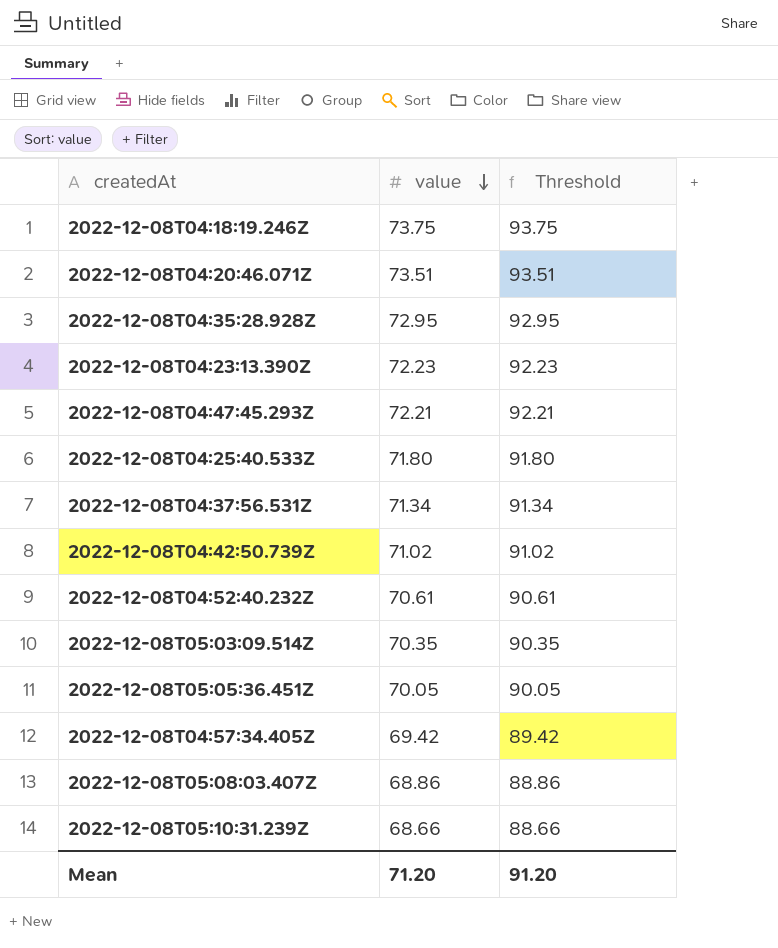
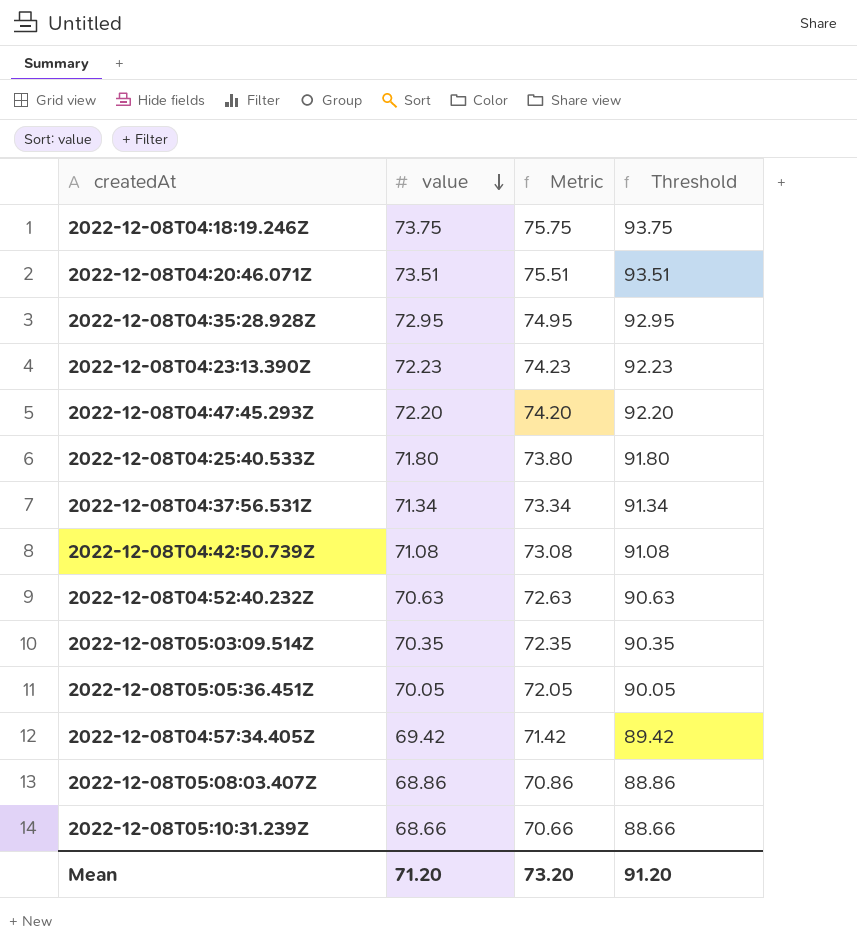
column Metric | formula: none -> [value] + 2
2022-12-08T04:47:45.293Z | value: 72.21 -> 72.20
2022-12-08T04:47:45.293Z | Threshold: 92.21 -> 92.20
2022-12-08T04:42:50.739Z | value: 71.02 -> 71.08
2022-12-08T04:42:50.739Z | Threshold: 91.02 -> 91.08
2022-12-08T04:52:40.232Z | value: 70.61 -> 70.63
2022-12-08T04:52:40.232Z | Threshold: 90.61 -> 90.63

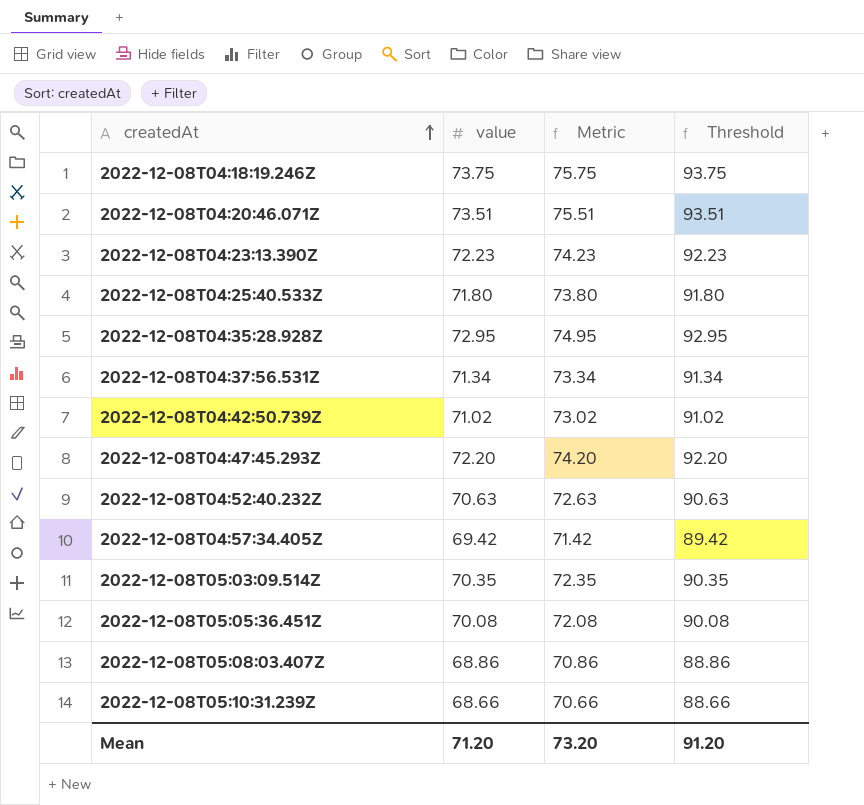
row order: value descending -> createdAt ascending
2022-12-08T04:42:50.739Z | value: 71.08 -> 71.02
2022-12-08T04:42:50.739Z | Metric: 73.08 -> 73.02
2022-12-08T04:42:50.739Z | Threshold: 91.08 -> 91.02
2022-12-08T05:05:36.451Z | value: 70.05 -> 70.08
2022-12-08T05:05:36.451Z | Metric: 72.05 -> 72.08
2022-12-08T05:05:36.451Z | Threshold: 90.05 -> 90.08

